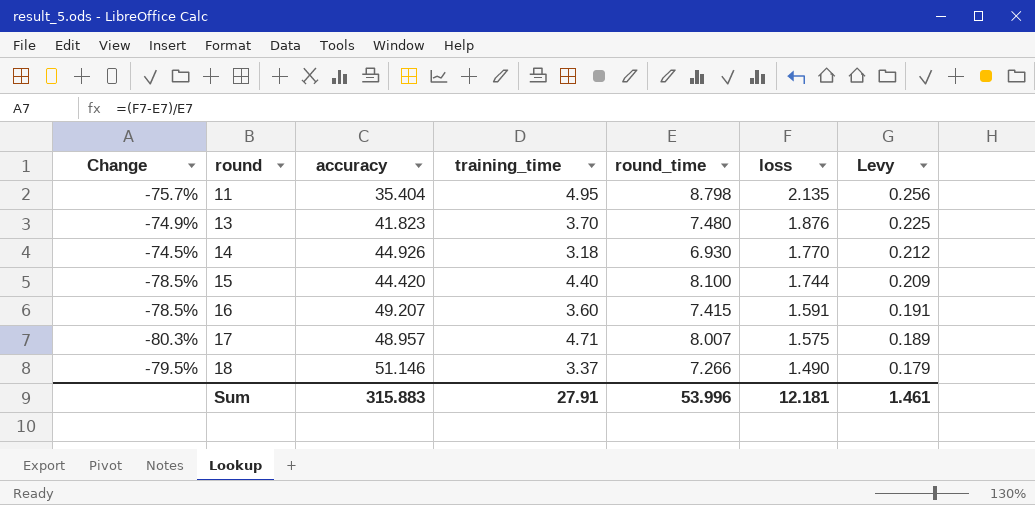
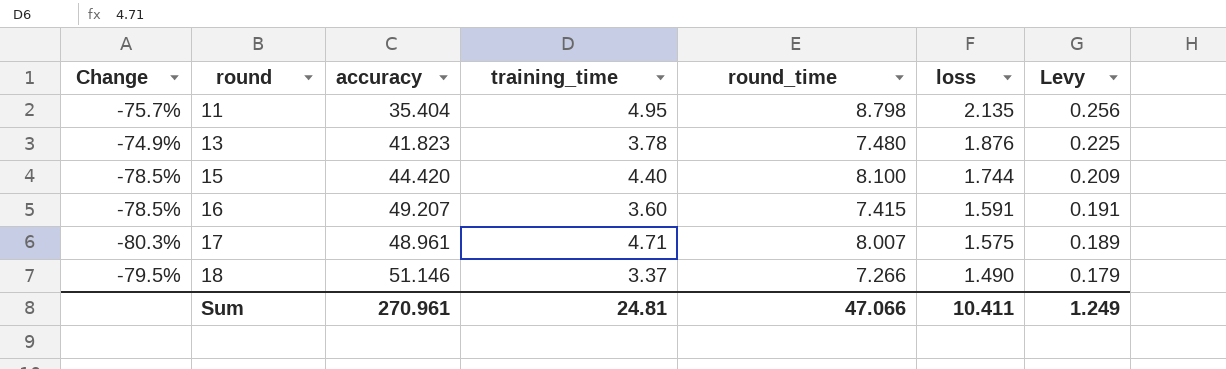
row 14: -74.5% | 44.926 | 3.18 | 6.930 | 1.770 | 0.212 -> none
13 | training_time: 3.70 -> 3.78
17 | accuracy: 48.957 -> 48.961
Sum | accuracy: 315.883 -> 270.961
Sum | training_time: 27.91 -> 24.81
Sum | round_time: 53.996 -> 47.066
Sum | loss: 12.181 -> 10.411
Sum | Levy: 1.461 -> 1.249

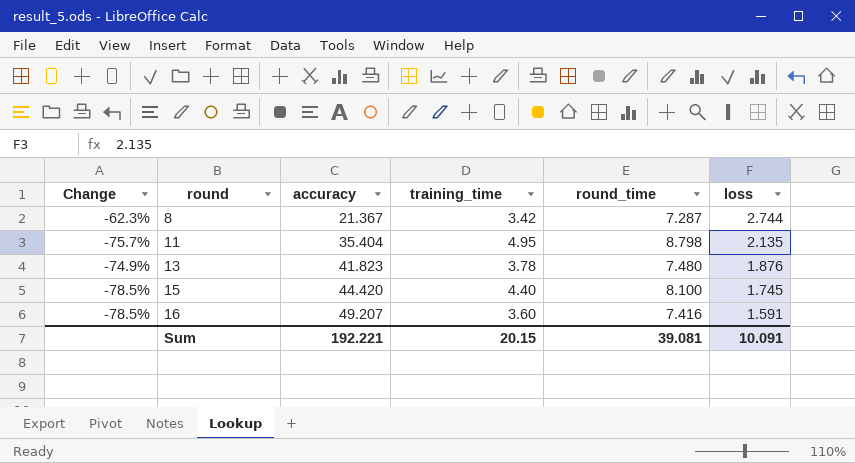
column Levy | formula: [loss] * 0.12 -> none
row 17: -80.3% | 48.961 | 4.71 | 8.007 | 1.575 | 0.189 -> none
row 18: -79.5% | 51.146 | 3.37 | 7.266 | 1.490 | 0.179 -> none
row 8: none -> -62.3% | 21.367 | 3.42 | 7.287 | 2.744
15 | loss: 1.744 -> 1.745
16 | round_time: 7.415 -> 7.416
Sum | accuracy: 270.961 -> 192.221
Sum | training_time: 24.81 -> 20.15
Sum | round_time: 47.066 -> 39.081
Sum | loss: 10.411 -> 10.091

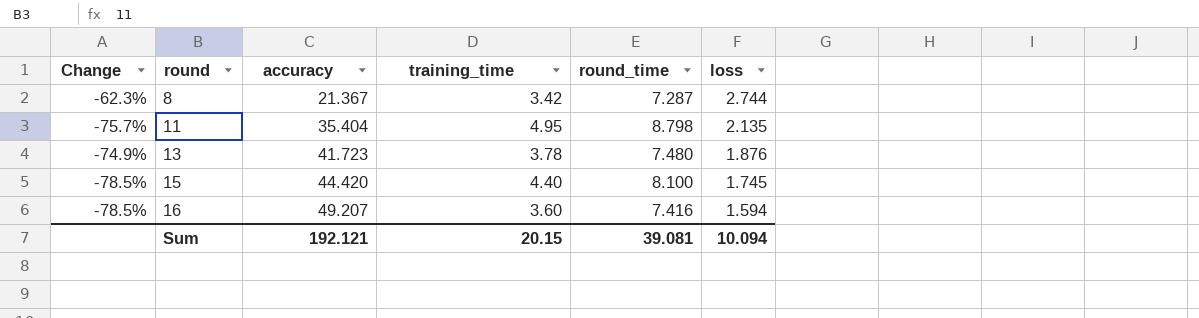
13 | accuracy: 41.823 -> 41.723
16 | loss: 1.591 -> 1.594
Sum | accuracy: 192.221 -> 192.121
Sum | loss: 10.091 -> 10.094

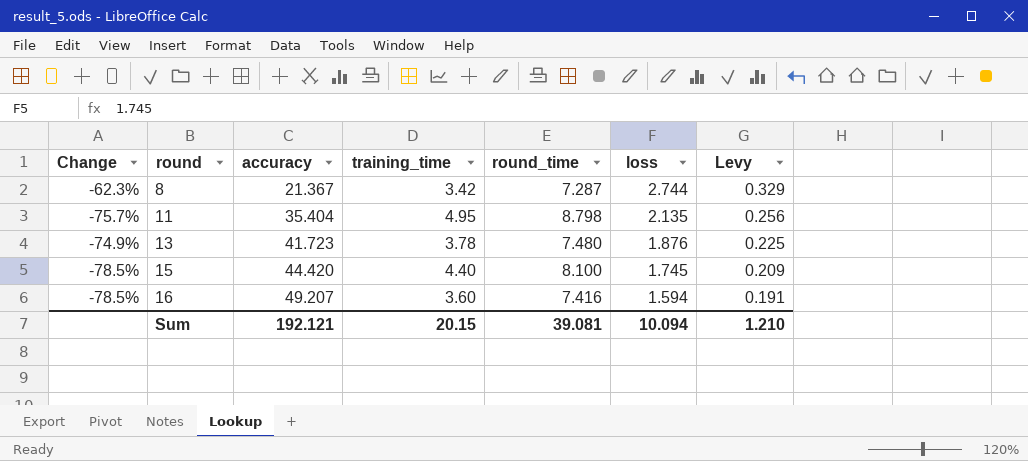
column Levy | formula: none -> [loss] * 0.12

